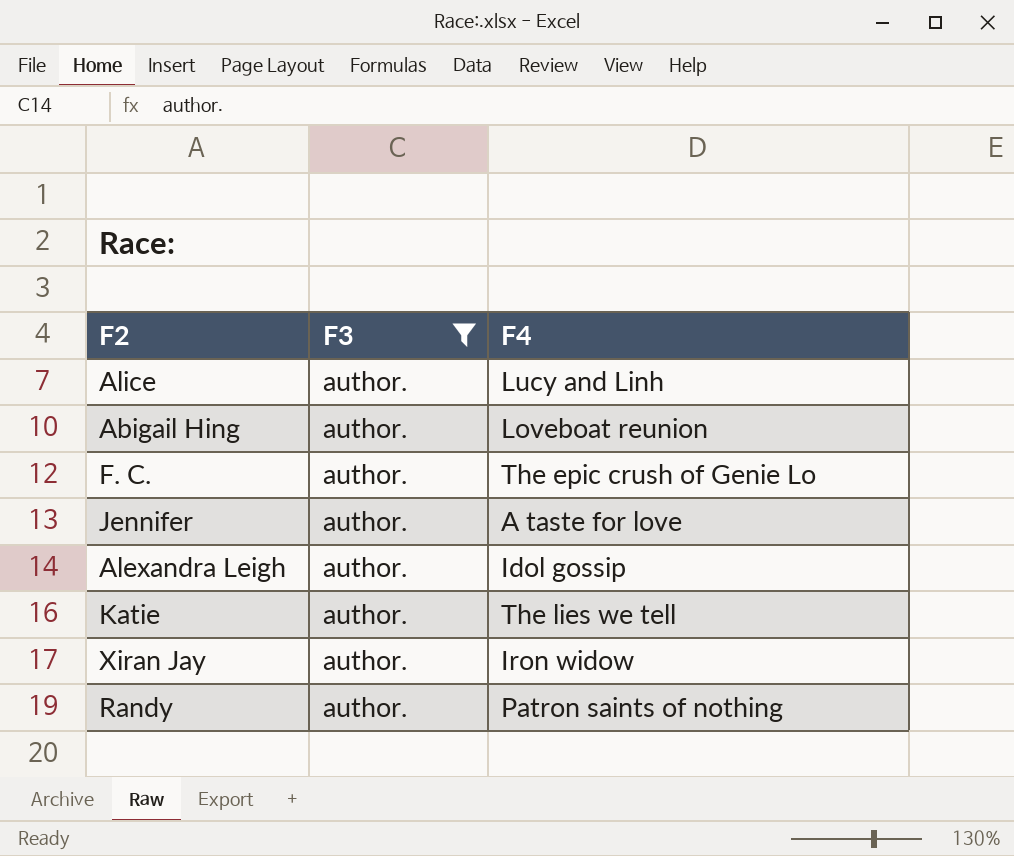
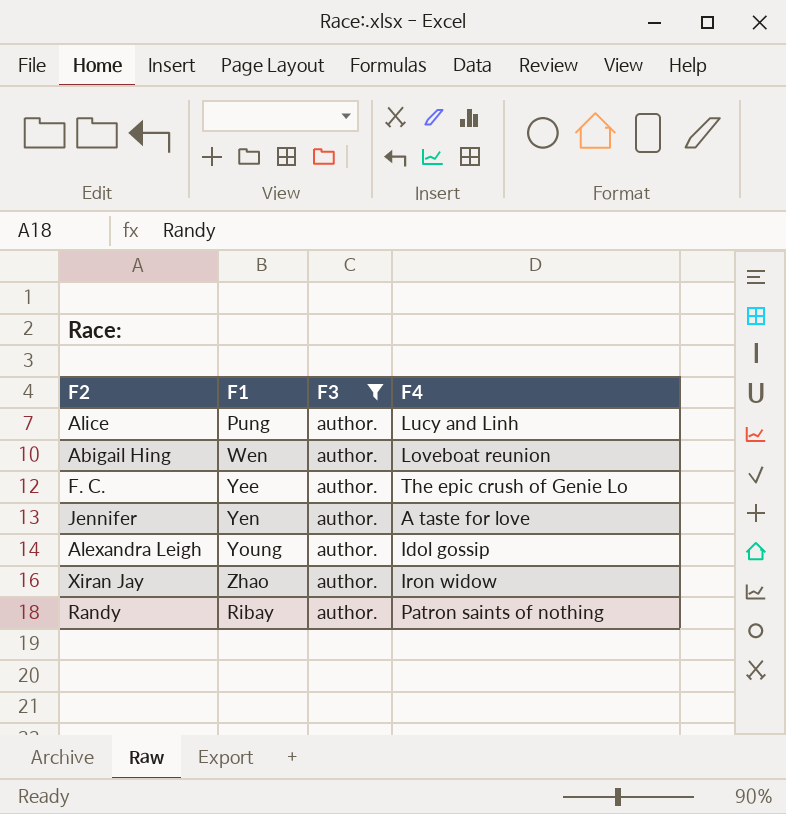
column F1 | position: none -> 2
row Katie: author. | The lies we tell -> none

